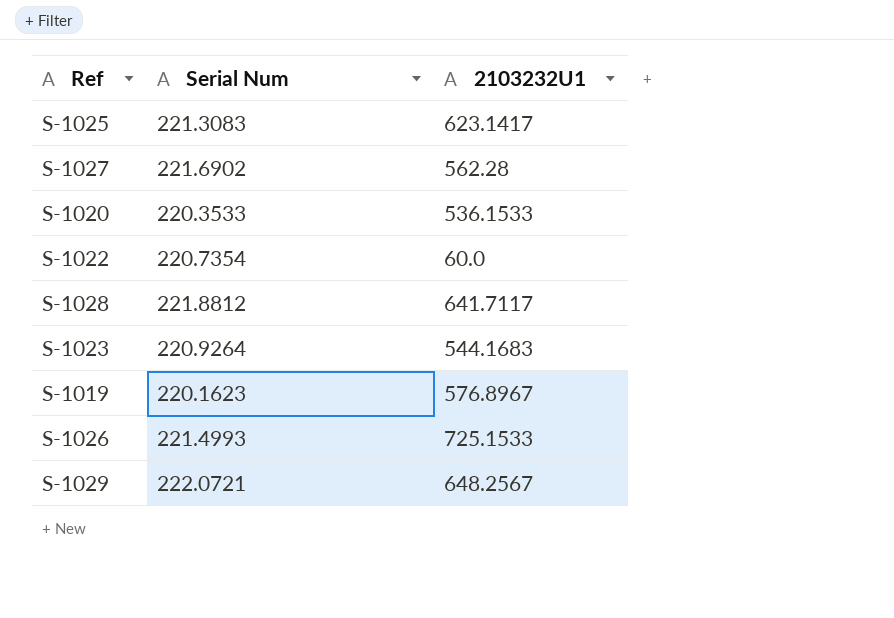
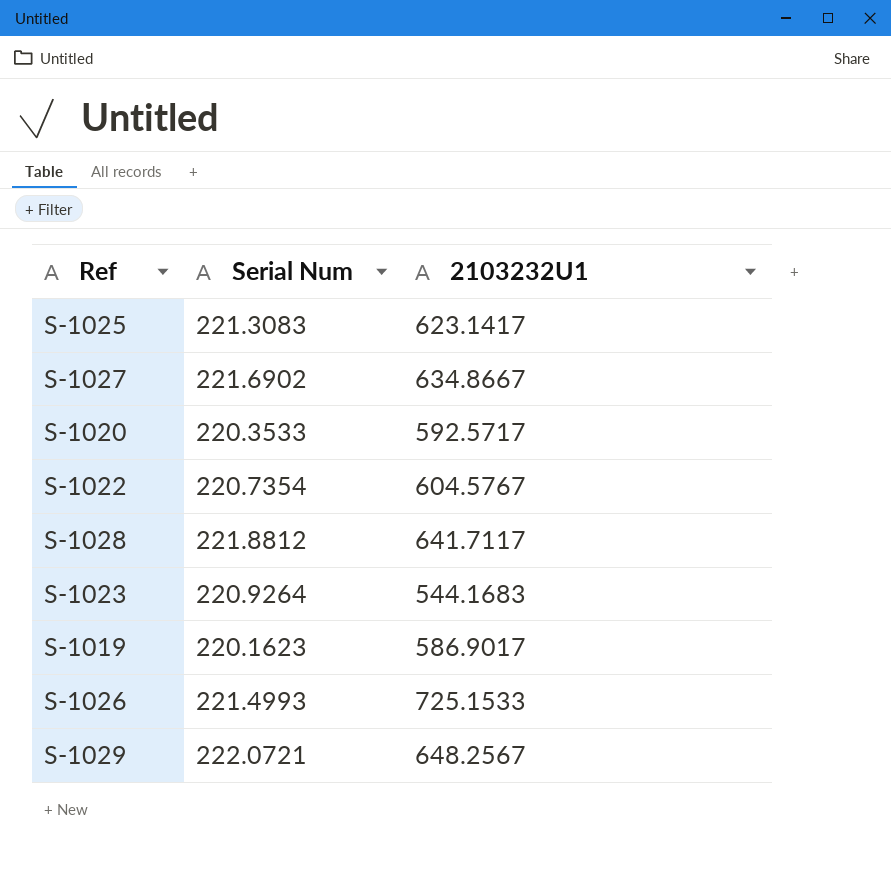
S-1027 | 2103232U1: 562.28 -> 634.8667
S-1020 | 2103232U1: 536.1533 -> 592.5717
S-1022 | 2103232U1: 60.0 -> 604.5767
S-1019 | 2103232U1: 576.8967 -> 586.9017

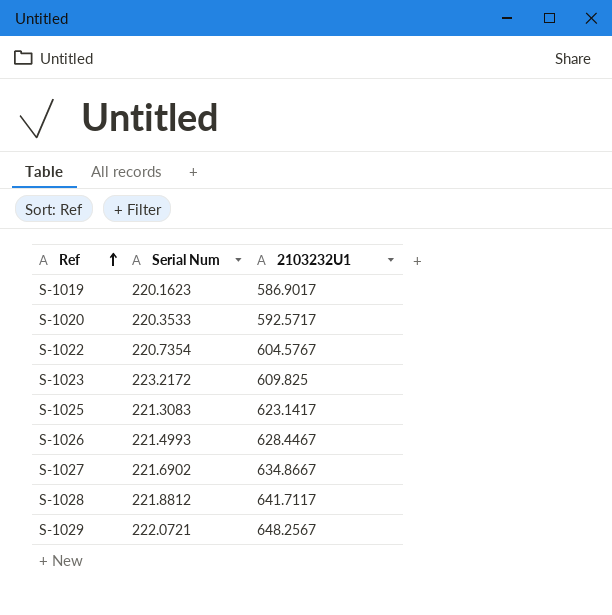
row order: none -> Ref ascending
S-1023 | Serial Num: 220.9264 -> 223.2172
S-1023 | 2103232U1: 544.1683 -> 609.825
S-1026 | 2103232U1: 725.1533 -> 628.4467

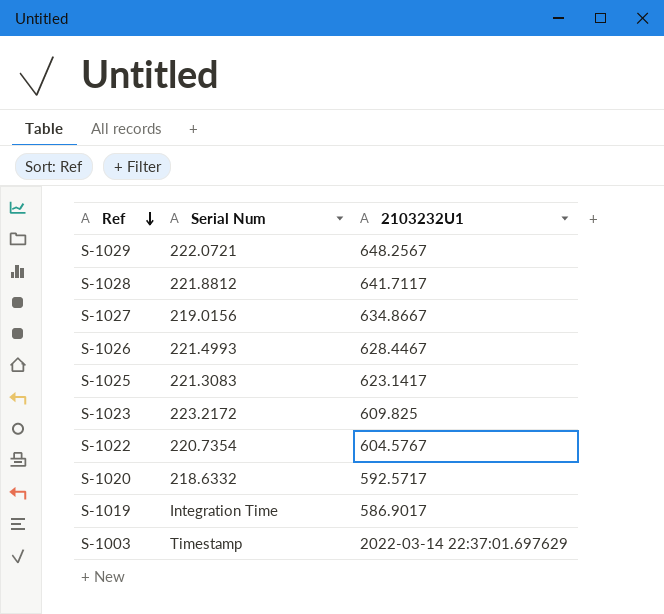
row order: Ref ascending -> Ref descending
S-1027 | Serial Num: 221.6902 -> 219.0156
S-1020 | Serial Num: 220.3533 -> 218.6332
S-1019 | Serial Num: 220.1623 -> Integration Time
row S-1003: none -> Timestamp | 2022-03-14 22:37:01.697629

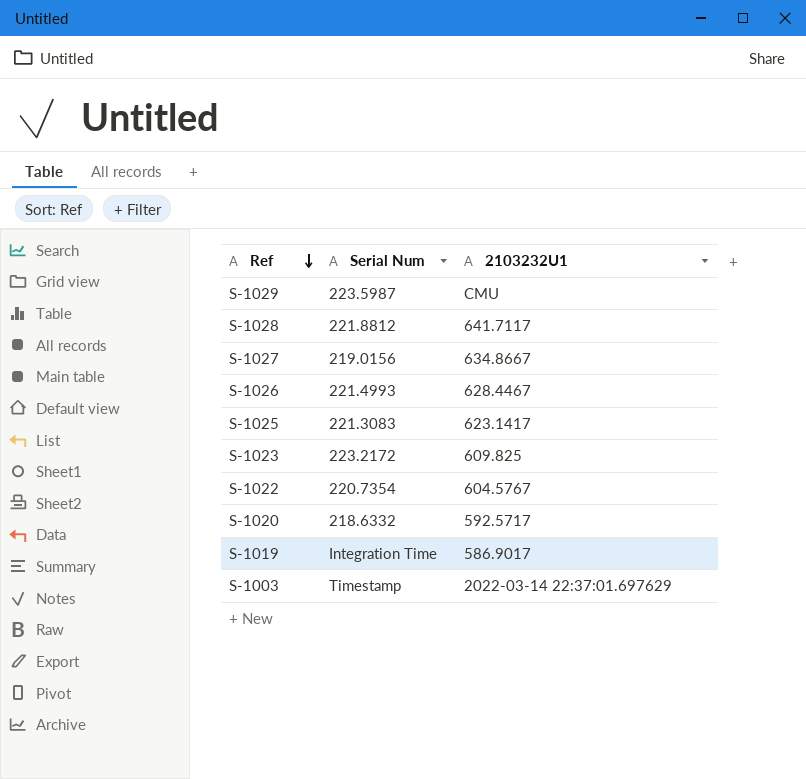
S-1029 | Serial Num: 222.0721 -> 223.5987
S-1029 | 2103232U1: 648.2567 -> CMU

